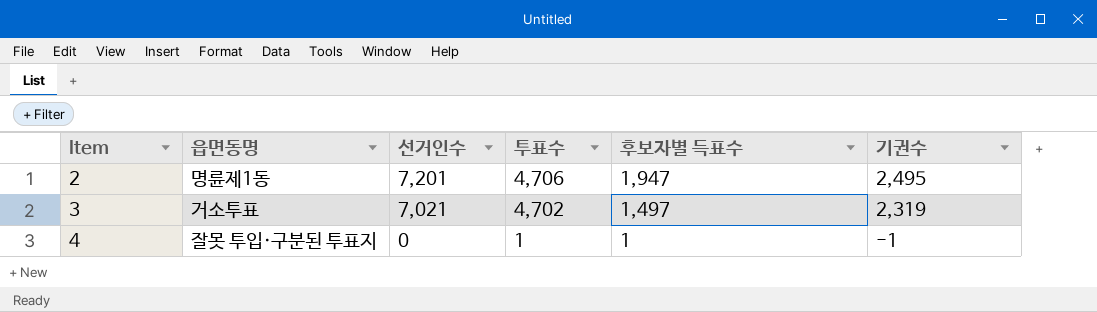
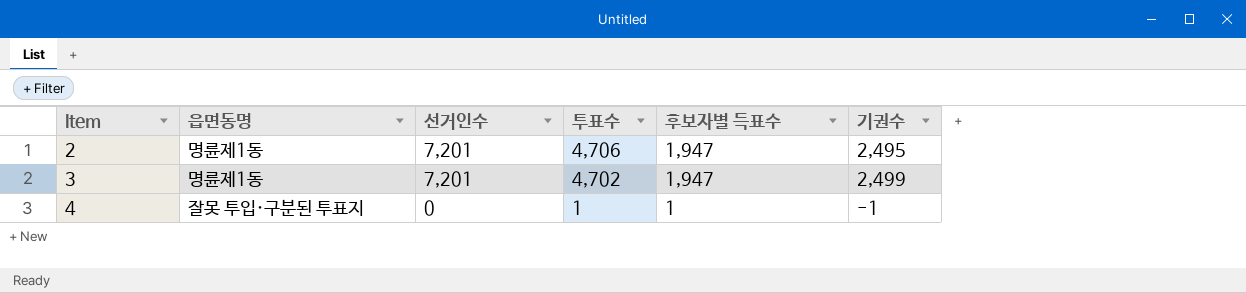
3 | 읍면동명: 거소투표 -> 명륜제1동
3 | 선거인수: 7,021 -> 7,201
3 | 후보자별 득표수: 1,497 -> 1,947
3 | 기권수: 2,319 -> 2,499

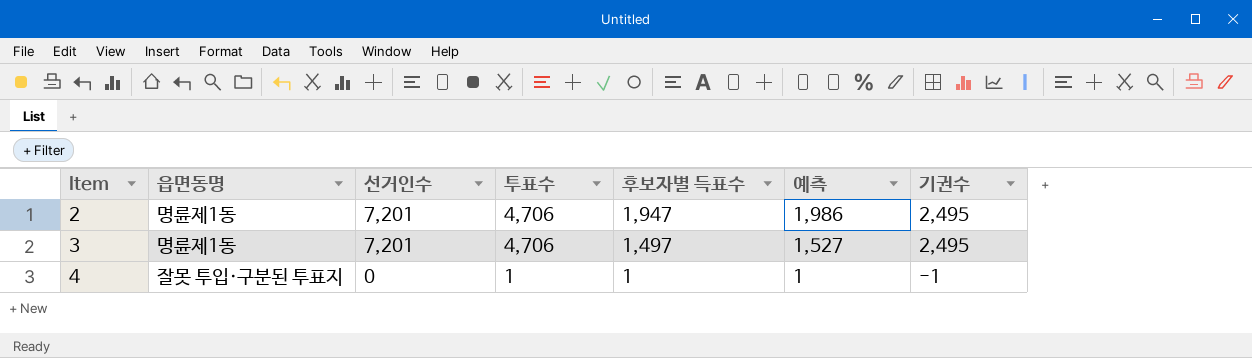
column 예측 | formula: none -> [후보자별 득표수] * 1.02
3 | 투표수: 4,702 -> 4,706
3 | 후보자별 득표수: 1,947 -> 1,497
3 | 기권수: 2,499 -> 2,495

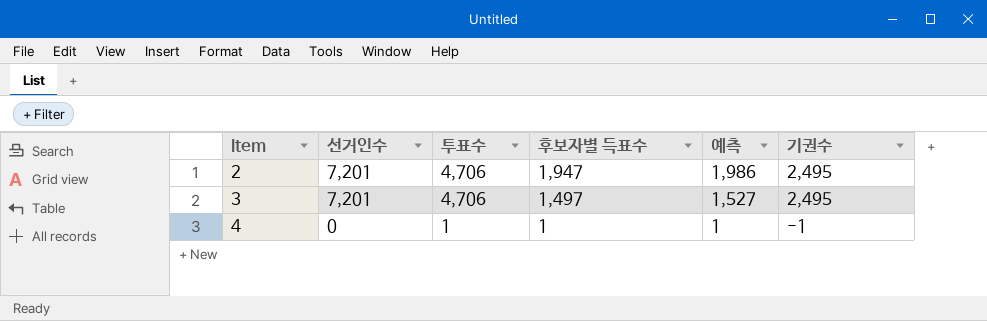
column 읍면동명 | position: 2 -> none

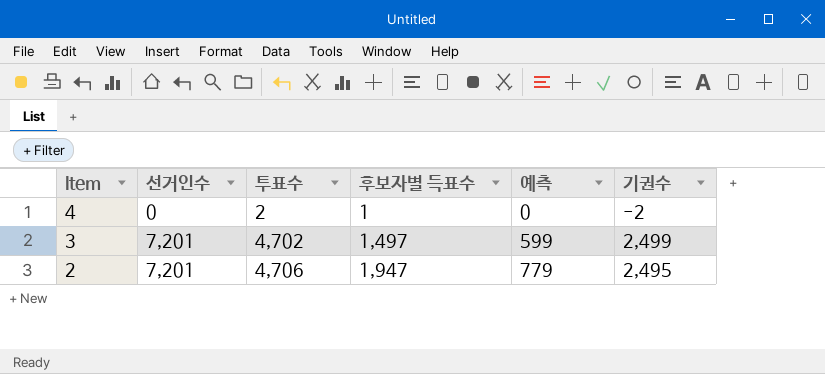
row order: Item ascending -> Item descending
column 예측 | formula: [후보자별 득표수] * 1.02 -> [후보자별 득표수] * 0.4
4 | 투표수: 1 -> 2
4 | 기권수: -1 -> -2
3 | 투표수: 4,706 -> 4,702
3 | 기권수: 2,495 -> 2,499

